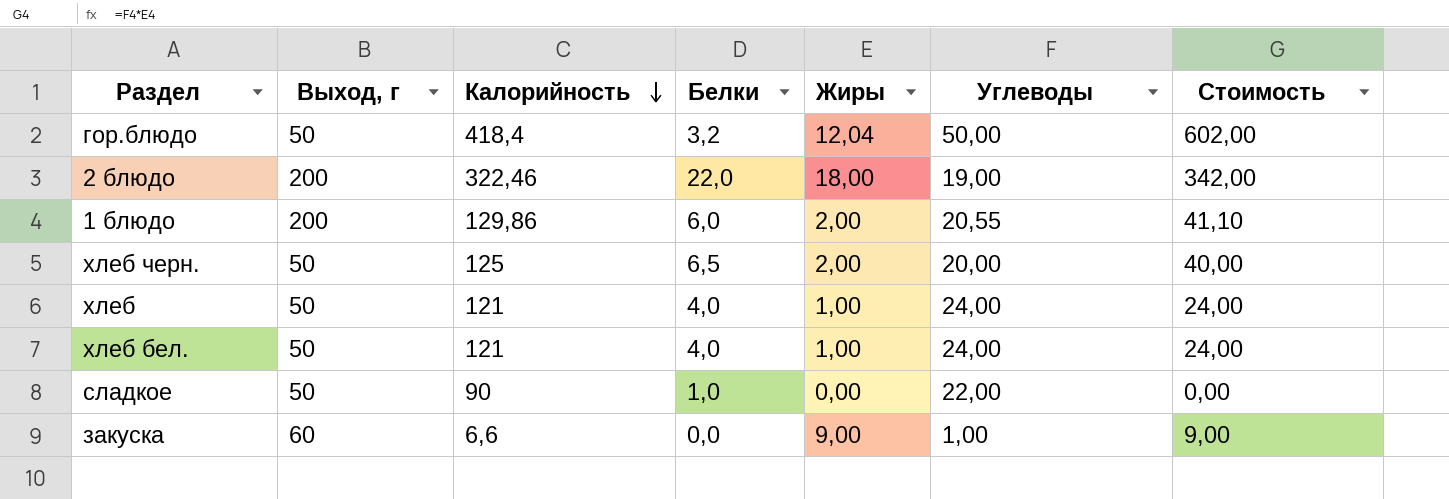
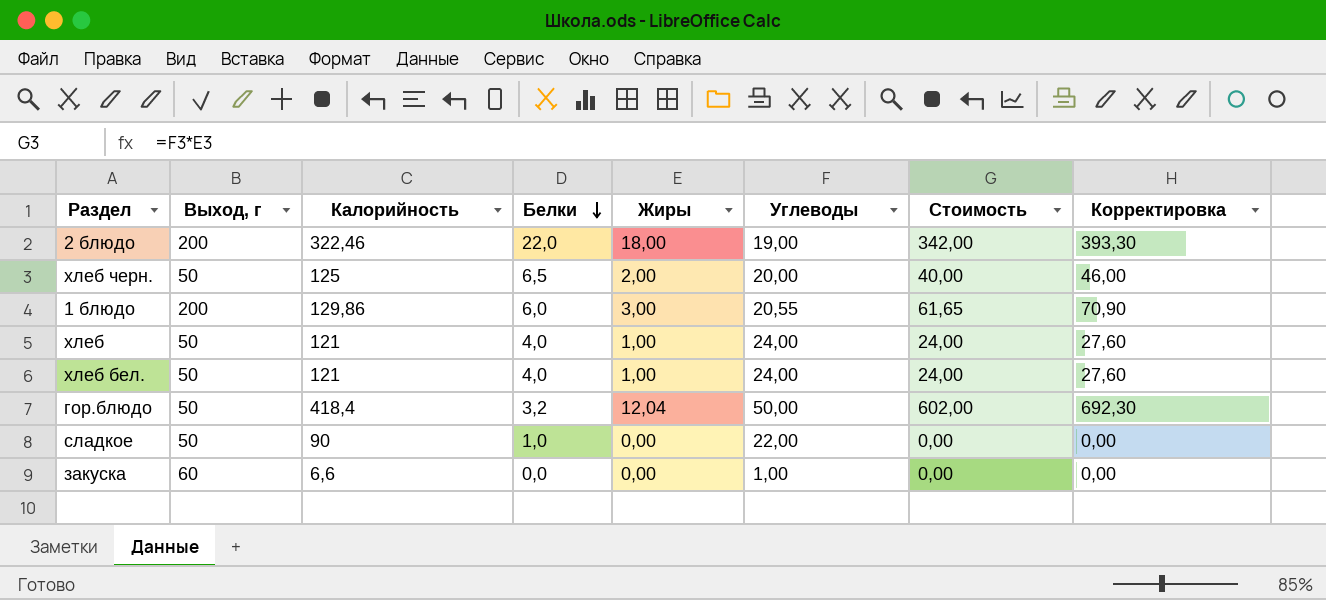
row order: Калорийность descending -> Белки descending
column Корректировка | formula: none -> [Стоимость] * 1,15
1 блюдо | Жиры: 2,00 -> 3,00
1 блюдо | Стоимость: 41,10 -> 61,65
закуска | Жиры: 9,00 -> 0,00
закуска | Стоимость: 9,00 -> 0,00

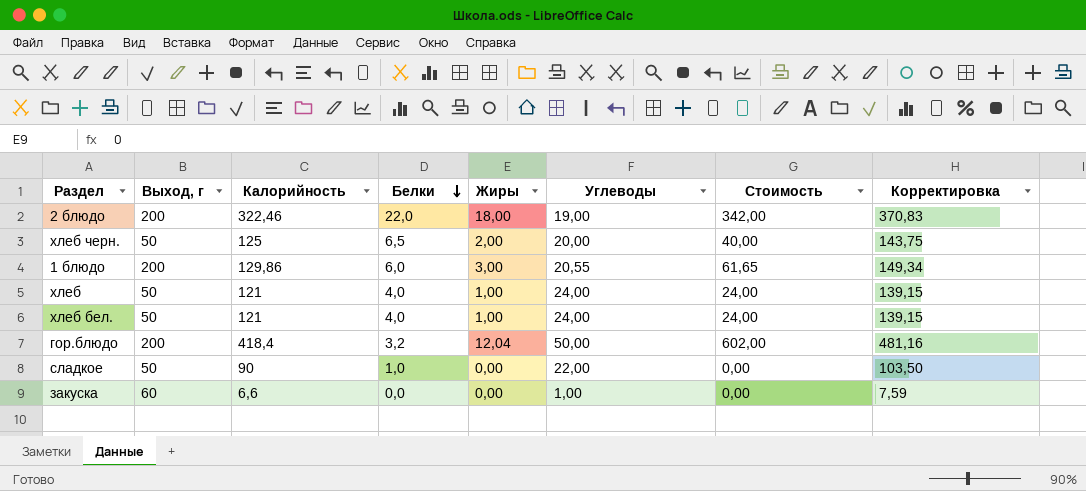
column Корректировка | formula: [Стоимость] * 1,15 -> [Калорийность] * 1,15
гор.блюдо | Выход, г: 50 -> 200

